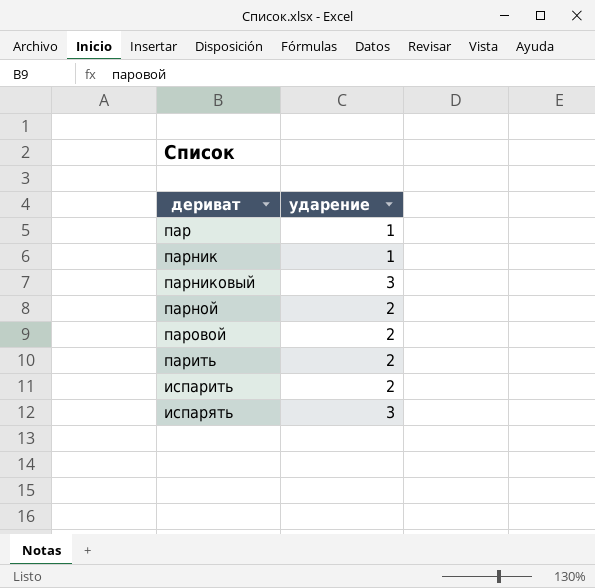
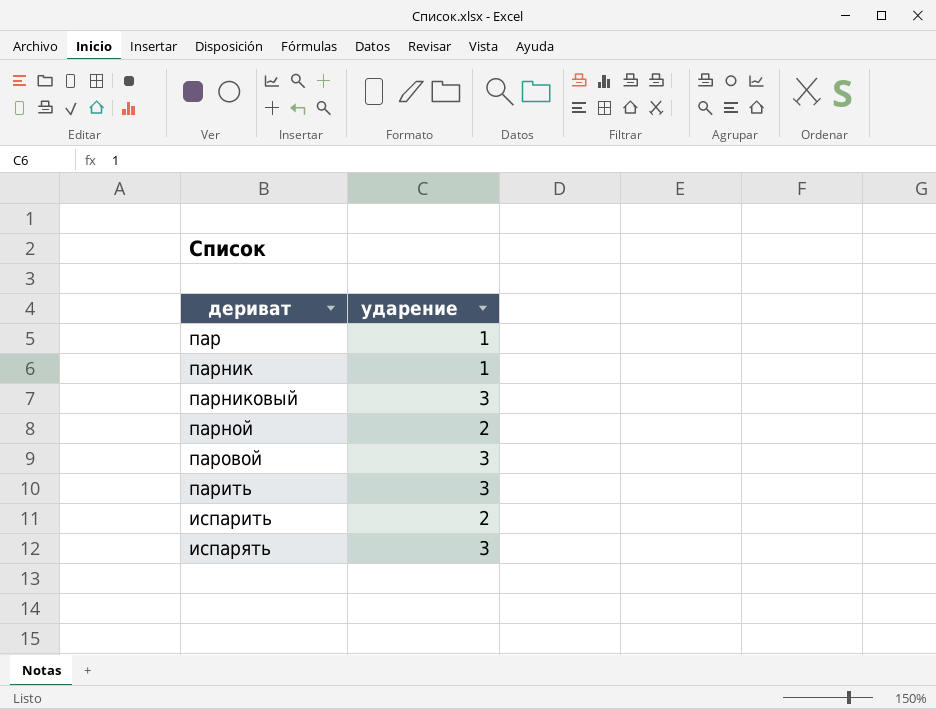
паровой | ударение: 2 -> 3
парить | ударение: 2 -> 3

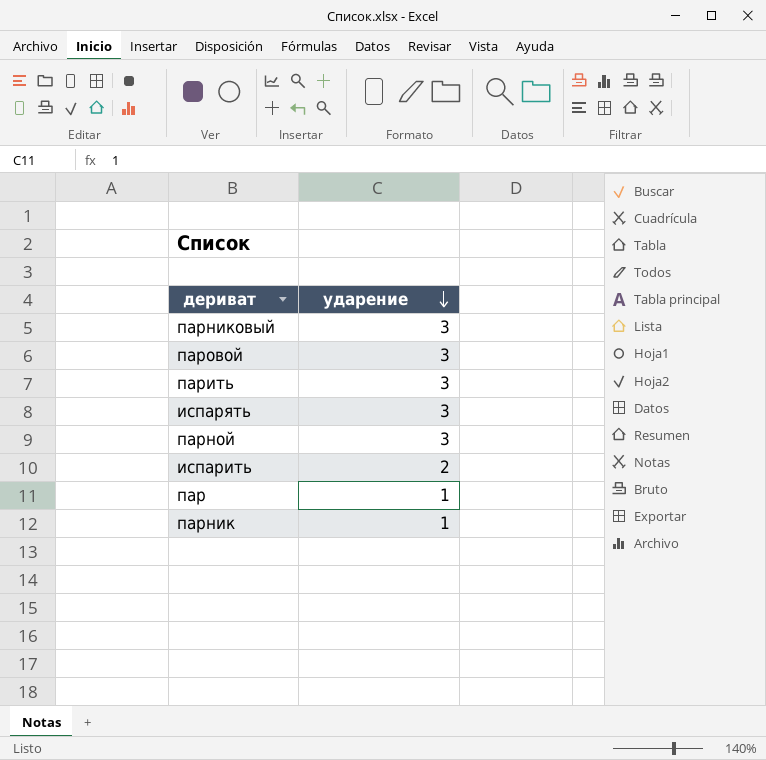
row order: none -> ударение descending
парной | ударение: 2 -> 3

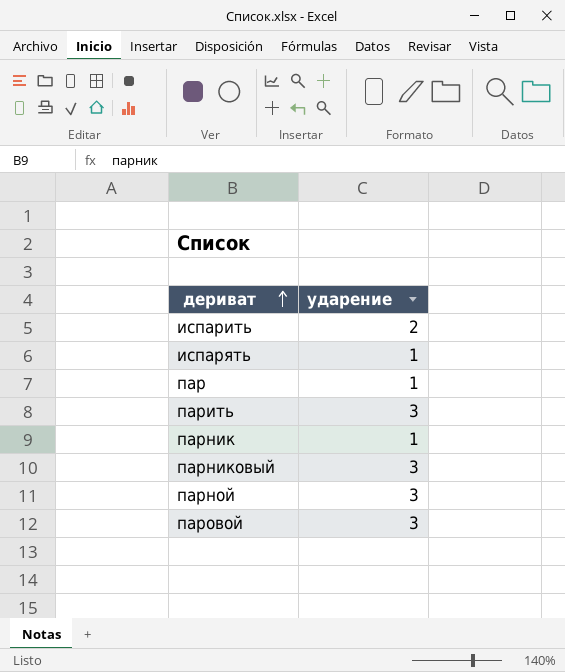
row order: ударение descending -> дериват ascending
испарять | ударение: 3 -> 1

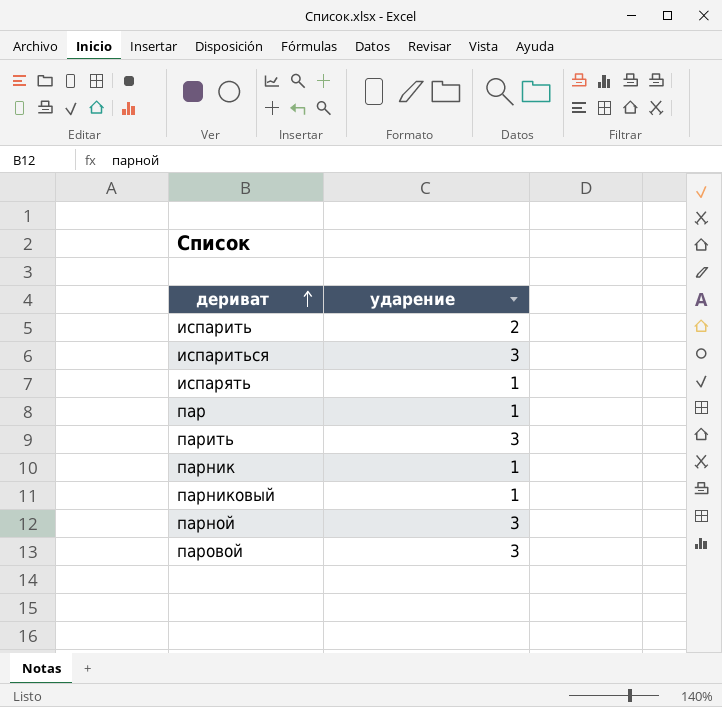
row испариться: none -> 3
парниковый | ударение: 3 -> 1

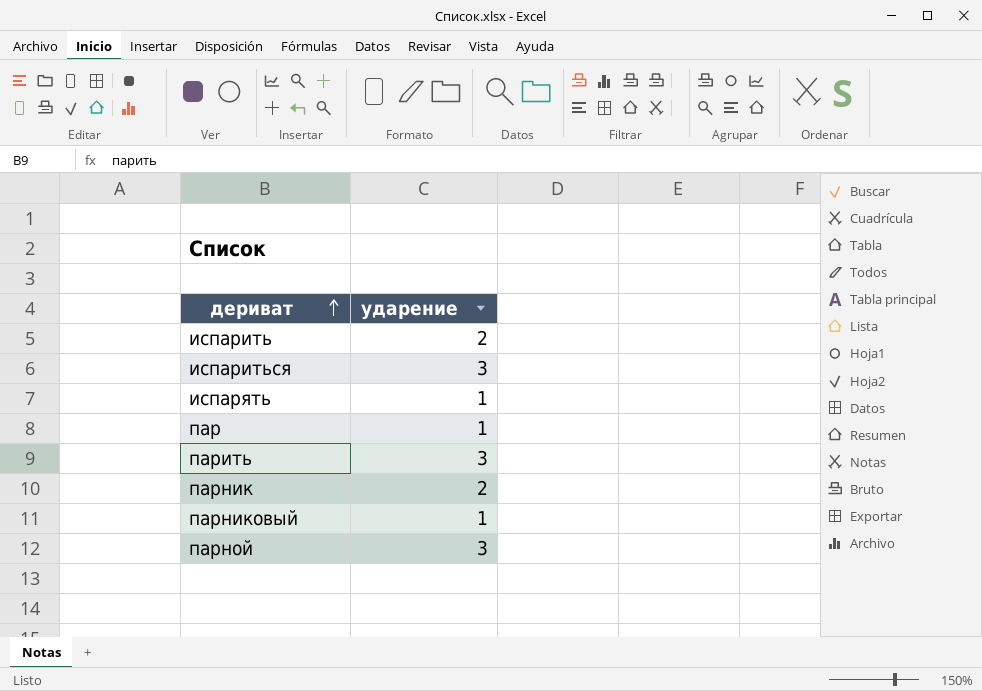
row паровой: 3 -> none
парник | ударение: 1 -> 2

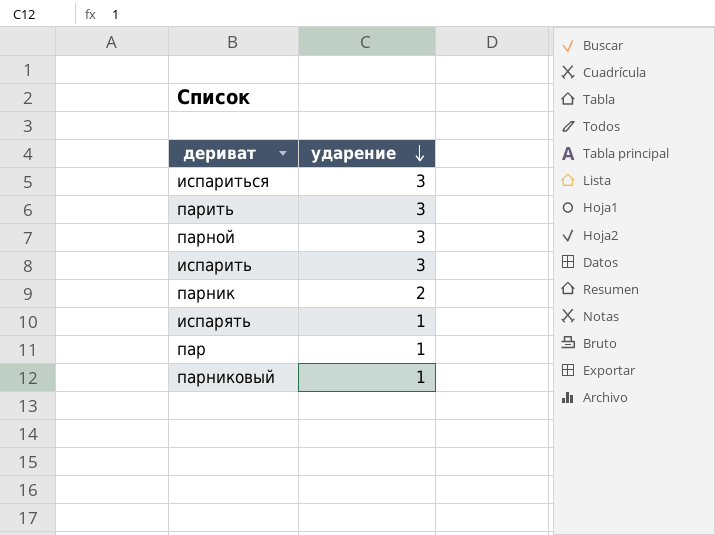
row order: дериват ascending -> ударение descending
испарить | ударение: 2 -> 3

